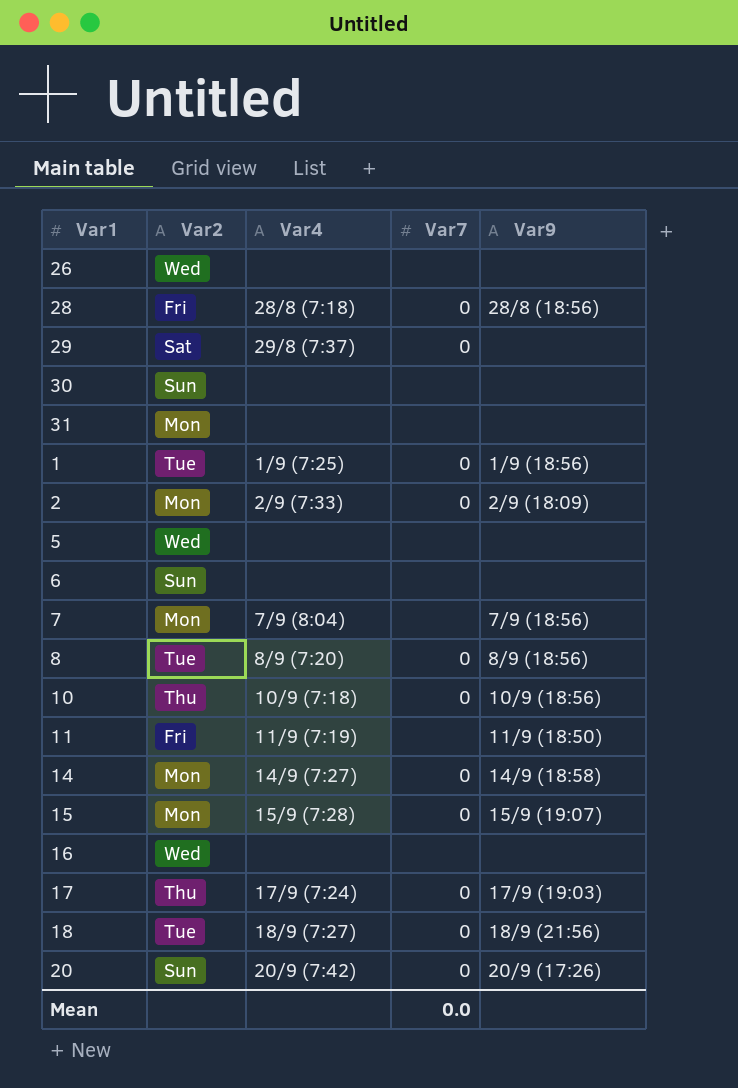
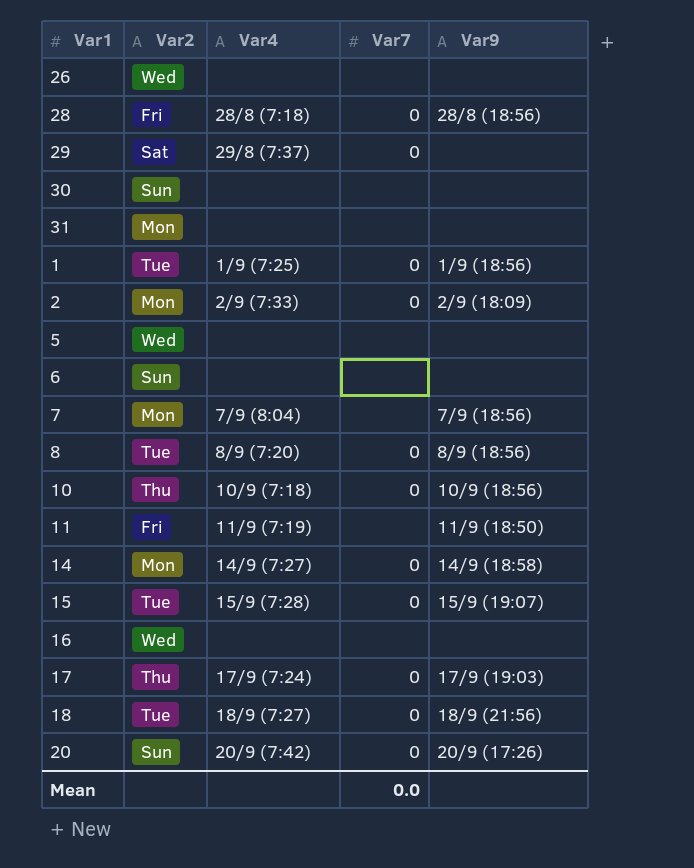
15 | Var2: Mon -> Tue

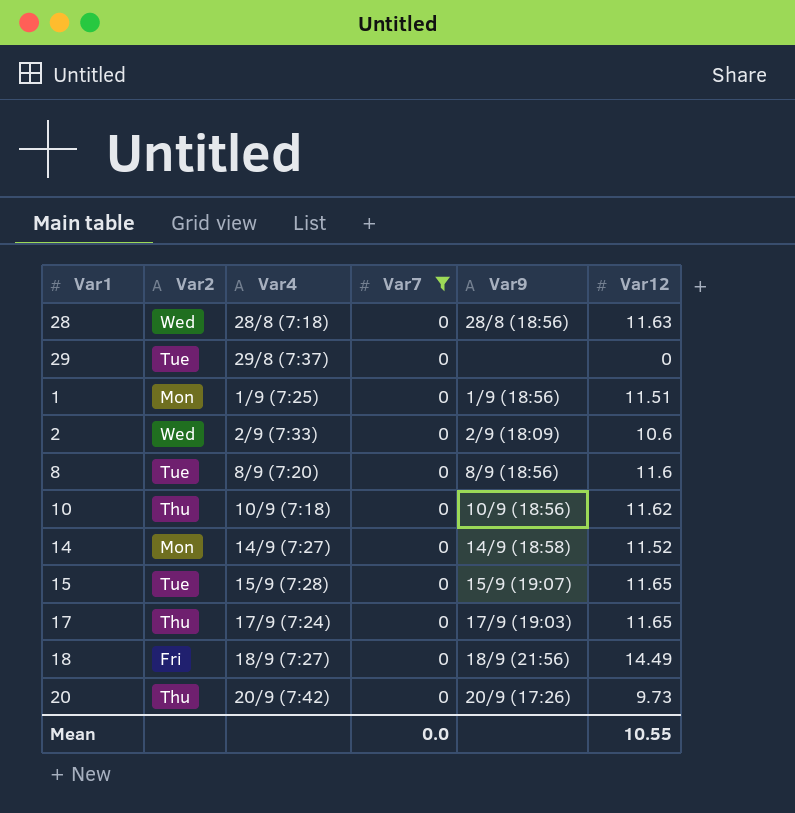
filter: none -> Var7 = 0
column Var12 | position: none -> 6
28 | Var2: Fri -> Wed
29 | Var2: Sat -> Tue
1 | Var2: Tue -> Mon
2 | Var2: Mon -> Wed
18 | Var2: Tue -> Fri
20 | Var2: Sun -> Thu

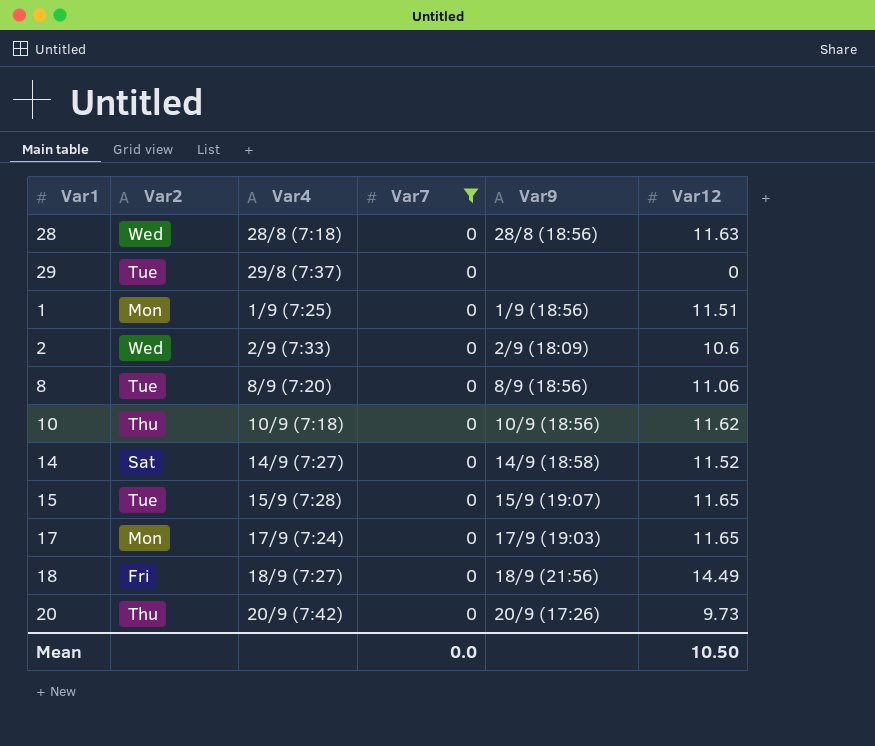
8 | Var12: 11.6 -> 11.06
14 | Var2: Mon -> Sat
17 | Var2: Thu -> Mon
Mean | Var12: 10.55 -> 10.50

